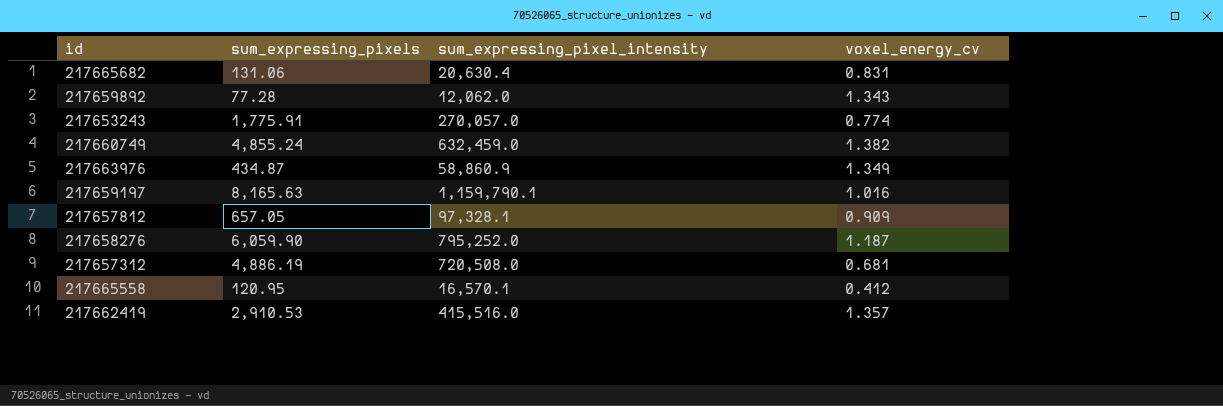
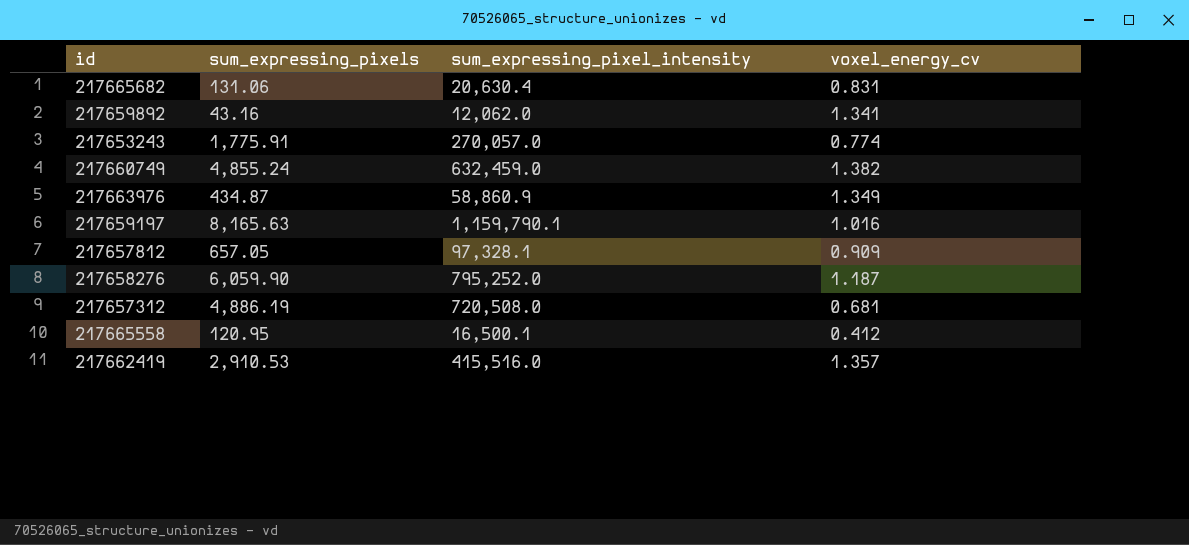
217659892 | sum_expressing_pixels: 77.28 -> 43.16
217659892 | voxel_energy_cv: 1.343 -> 1.341
217665558 | sum_expressing_pixel_intensity: 16,570.1 -> 16,500.1

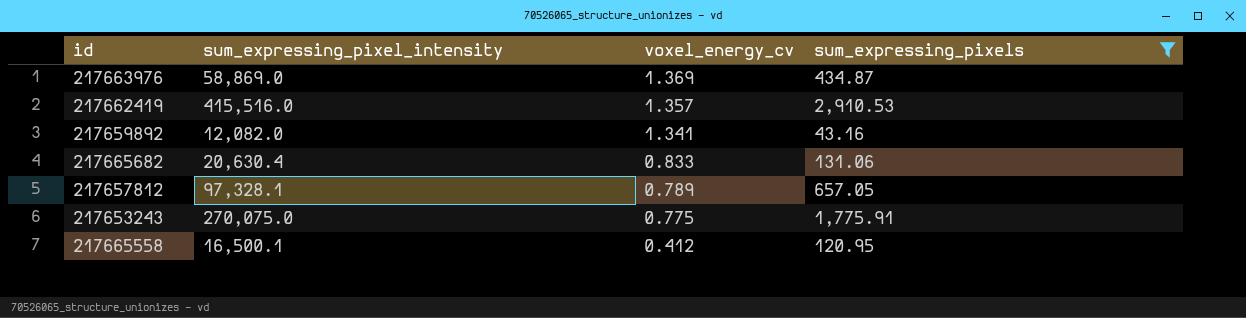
filter: none -> sum_expressing_pixels <= 2,910.53
row order: none -> voxel_energy_cv descending
column sum_expressing_pixels | position: 2 -> 4
217663976 | sum_expressing_pixel_intensity: 58,860.9 -> 58,869.0
217663976 | voxel_energy_cv: 1.349 -> 1.369
217659892 | sum_expressing_pixel_intensity: 12,062.0 -> 12,082.0
217665682 | voxel_energy_cv: 0.831 -> 0.833
217657812 | voxel_energy_cv: 0.909 -> 0.789
217653243 | sum_expressing_pixel_intensity: 270,057.0 -> 270,075.0
217653243 | voxel_energy_cv: 0.774 -> 0.775

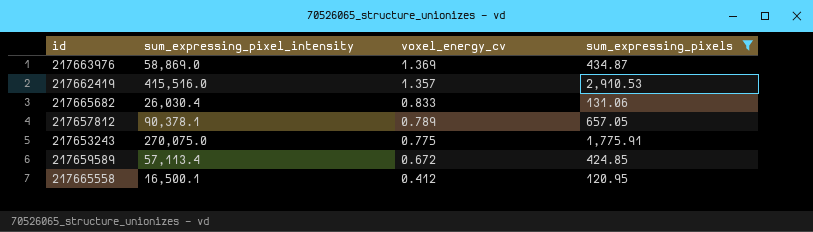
row 217659892: 12,082.0 | 1.341 | 43.16 -> none
217665682 | sum_expressing_pixel_intensity: 20,630.4 -> 26,030.4
217657812 | sum_expressing_pixel_intensity: 97,328.1 -> 90,378.1
row 217659589: none -> 57,113.4 | 0.672 | 424.85

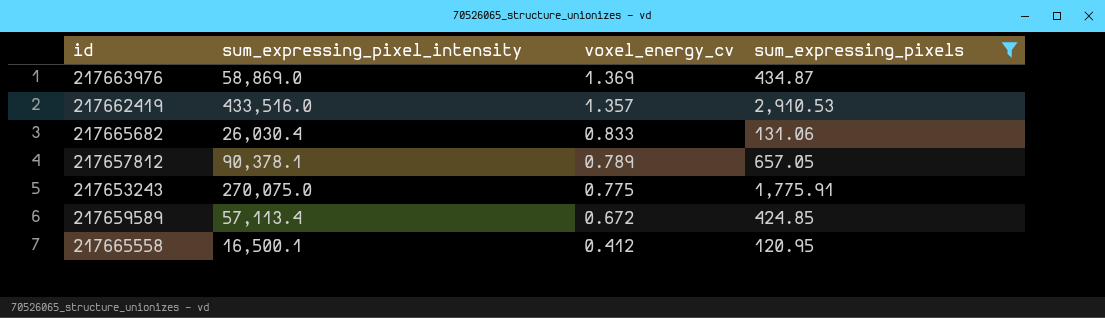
217662419 | sum_expressing_pixel_intensity: 415,516.0 -> 433,516.0

